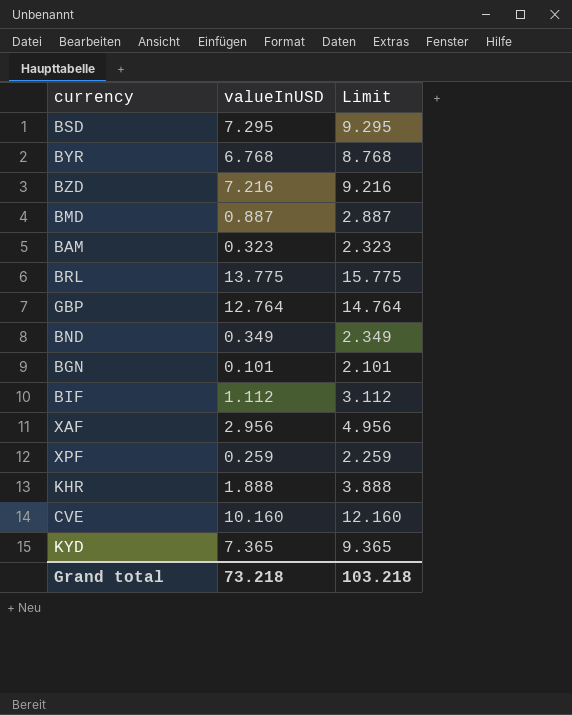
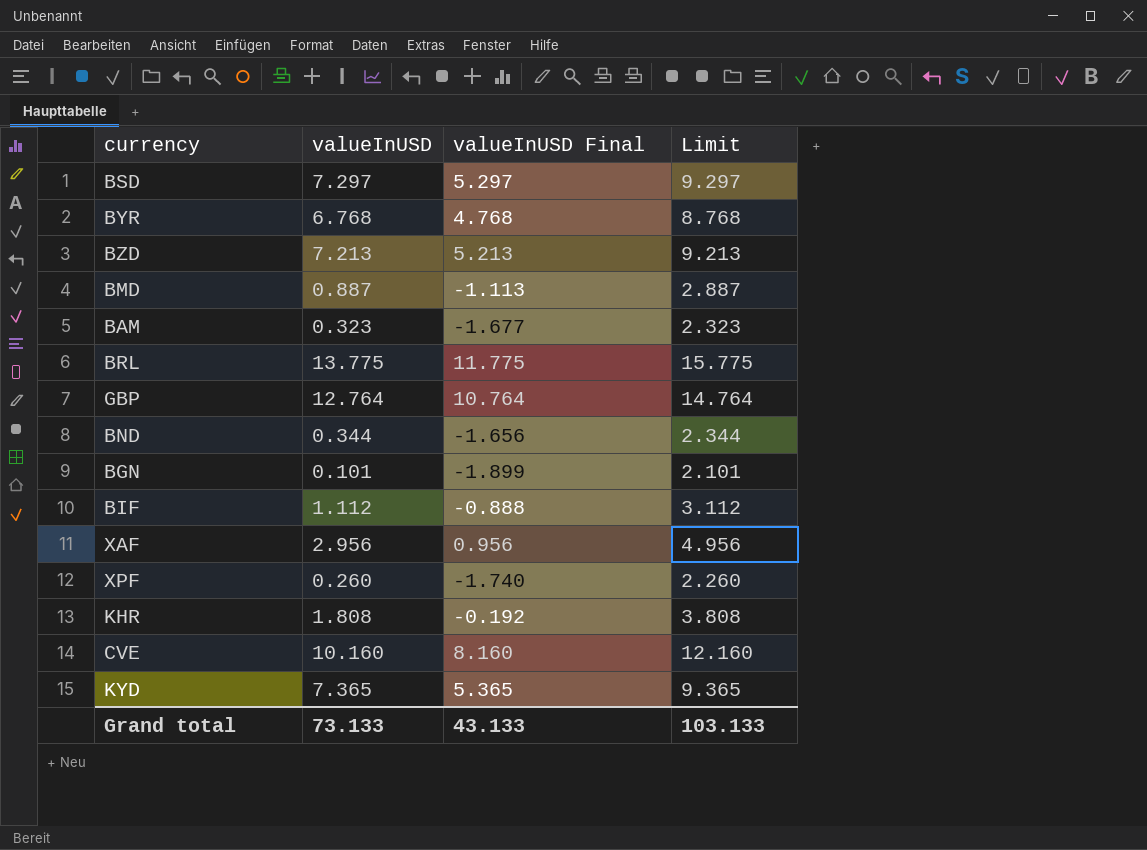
column valueInUSD Final | formula: none -> [valueInUSD] - 2
BSD | valueInUSD: 7.295 -> 7.297
BSD | Limit: 9.295 -> 9.297
BZD | valueInUSD: 7.216 -> 7.213
BZD | Limit: 9.216 -> 9.213
BND | valueInUSD: 0.349 -> 0.344
BND | Limit: 2.349 -> 2.344
XPF | valueInUSD: 0.259 -> 0.260
XPF | Limit: 2.259 -> 2.260
KHR | valueInUSD: 1.888 -> 1.808
KHR | Limit: 3.888 -> 3.808
Grand total | valueInUSD: 73.218 -> 73.133
Grand total | Limit: 103.218 -> 103.133

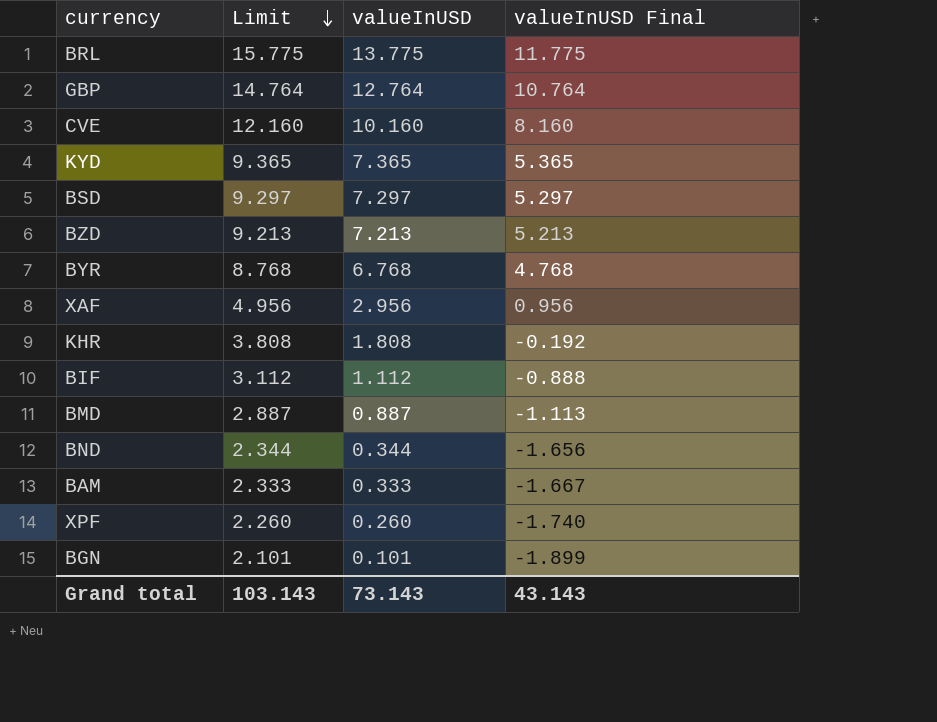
row order: none -> Limit descending
column Limit | position: 4 -> 2
BAM | Limit: 2.323 -> 2.333
BAM | valueInUSD: 0.323 -> 0.333
BAM | valueInUSD Final: -1.677 -> -1.667
Grand total | Limit: 103.133 -> 103.143
Grand total | valueInUSD: 73.133 -> 73.143
Grand total | valueInUSD Final: 43.133 -> 43.143

